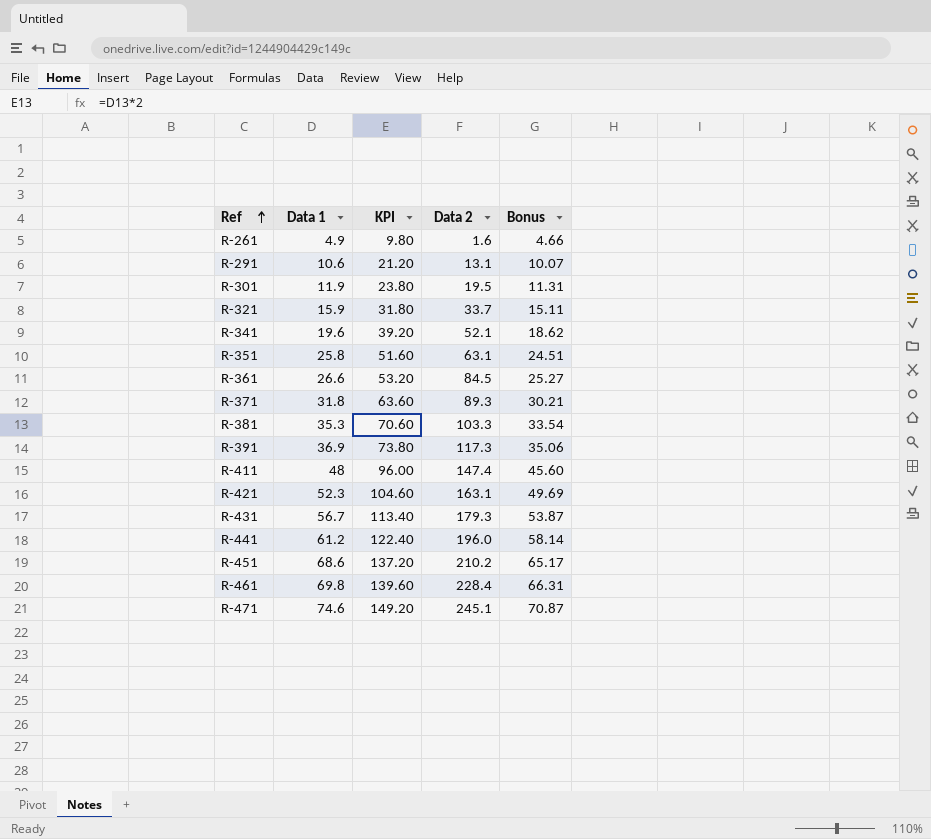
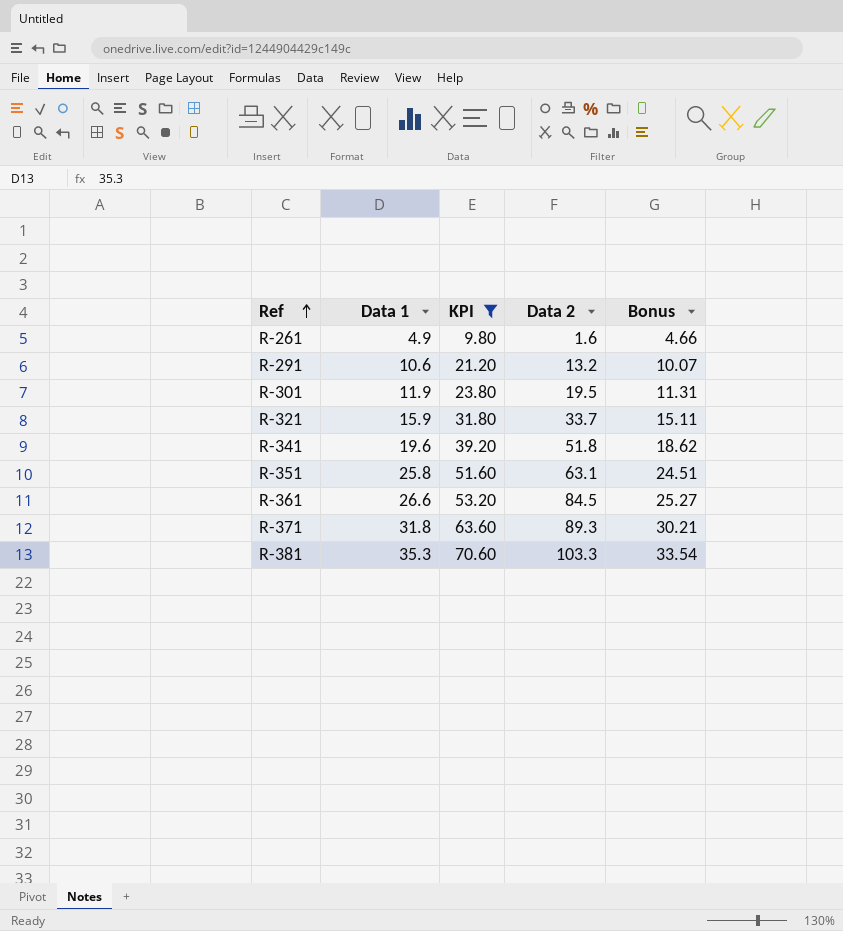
filter: none -> KPI <= 70.60
R-291 | Data 2: 13.1 -> 13.2
R-341 | Data 2: 52.1 -> 51.8

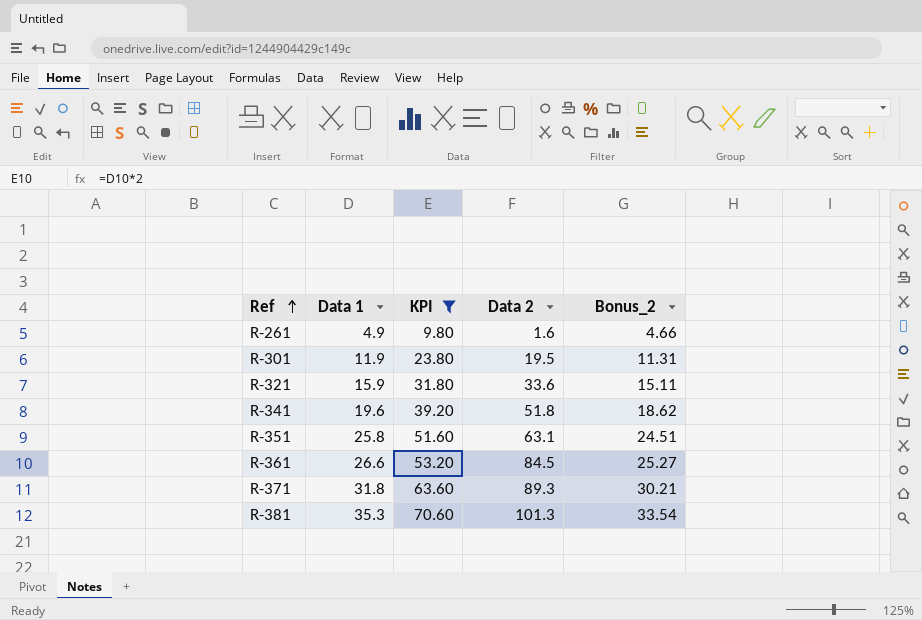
column name: Bonus -> Bonus_2
row R-291: 10.6 | 21.20 | 13.2 | 10.07 -> none
R-321 | Data 2: 33.7 -> 33.6
R-381 | Data 2: 103.3 -> 101.3

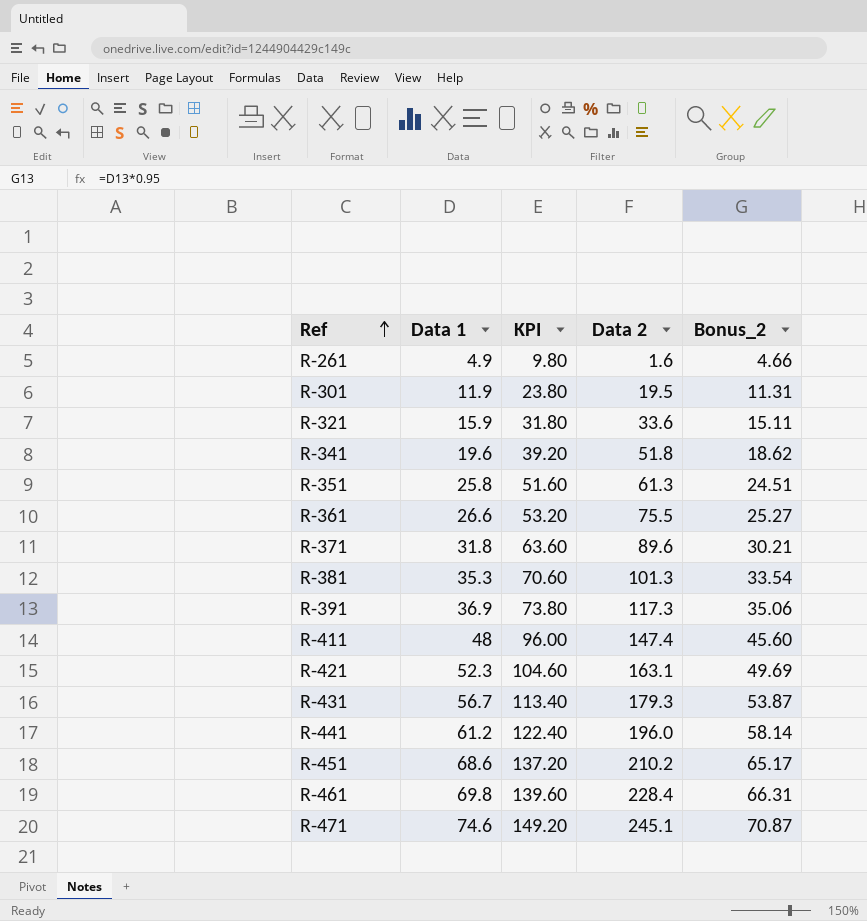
filter: KPI <= 70.60 -> none
R-351 | Data 2: 63.1 -> 61.3
R-361 | Data 2: 84.5 -> 75.5
R-371 | Data 2: 89.3 -> 89.6

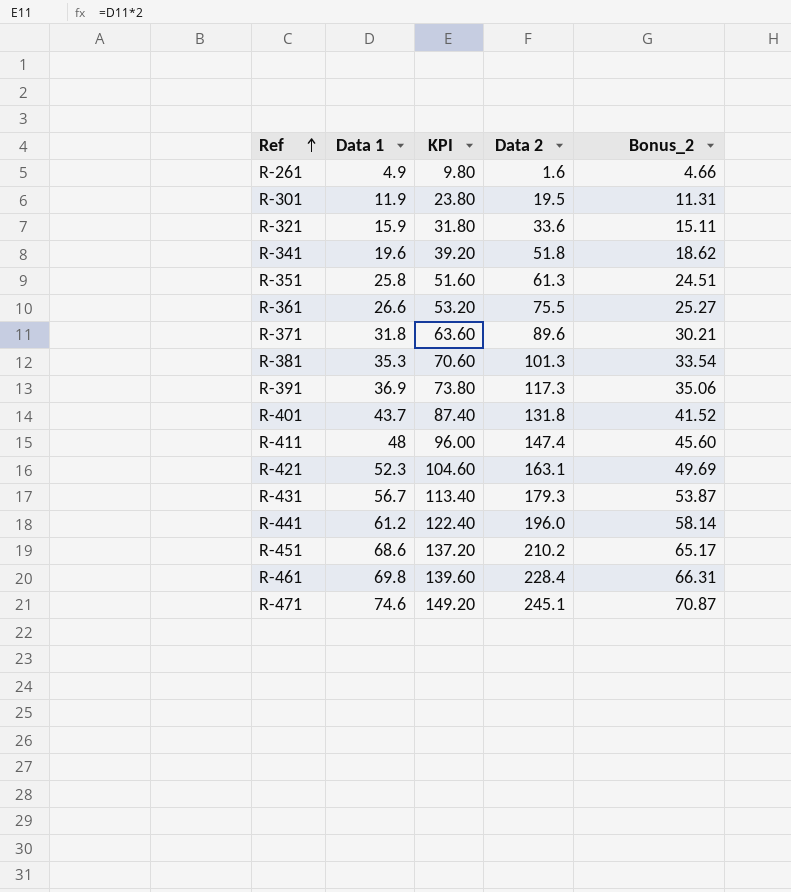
row R-401: none -> 43.7 | 87.40 | 131.8 | 41.52

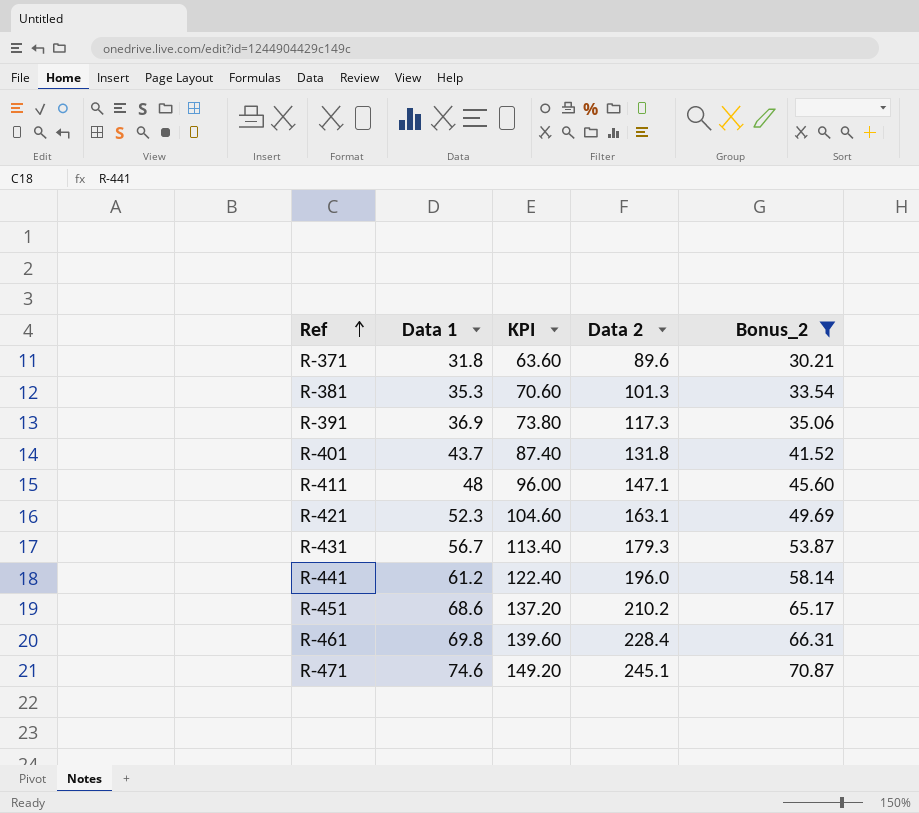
filter: none -> Bonus_2 >= 30.21
R-411 | Data 2: 147.4 -> 147.1

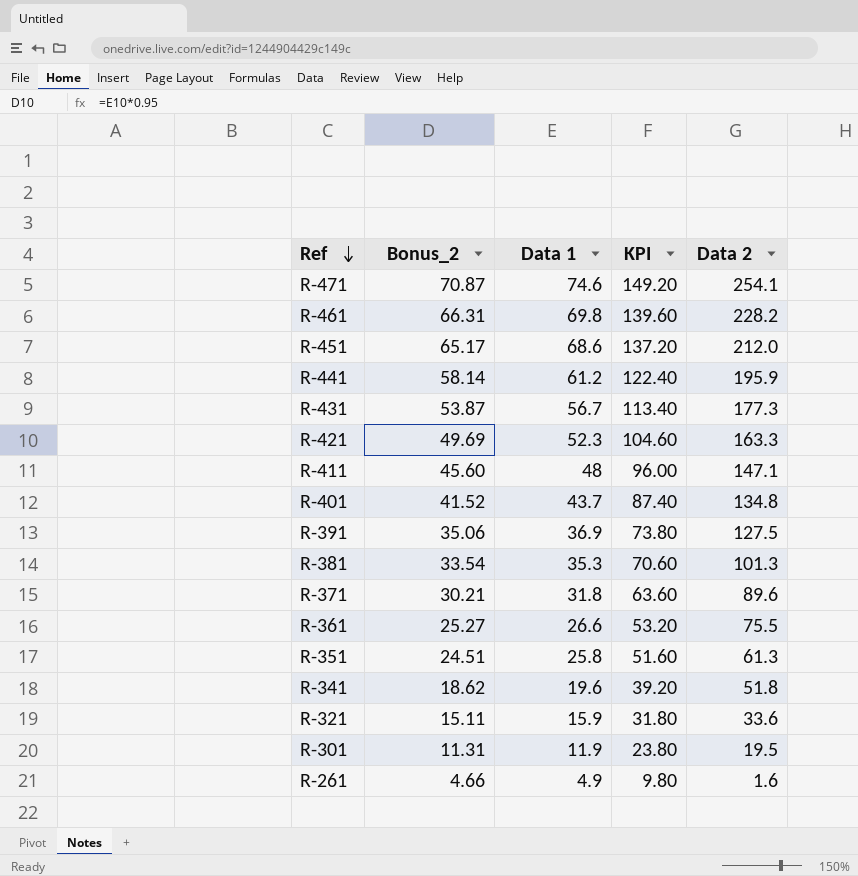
filter: Bonus_2 >= 30.21 -> none
row order: Ref ascending -> Ref descending
column Bonus_2 | position: 5 -> 2
R-471 | Data 2: 245.1 -> 254.1
R-461 | Data 2: 228.4 -> 228.2
R-451 | Data 2: 210.2 -> 212.0
R-441 | Data 2: 196.0 -> 195.9
R-431 | Data 2: 179.3 -> 177.3
R-421 | Data 2: 163.1 -> 163.3
R-401 | Data 2: 131.8 -> 134.8
R-391 | Data 2: 117.3 -> 127.5

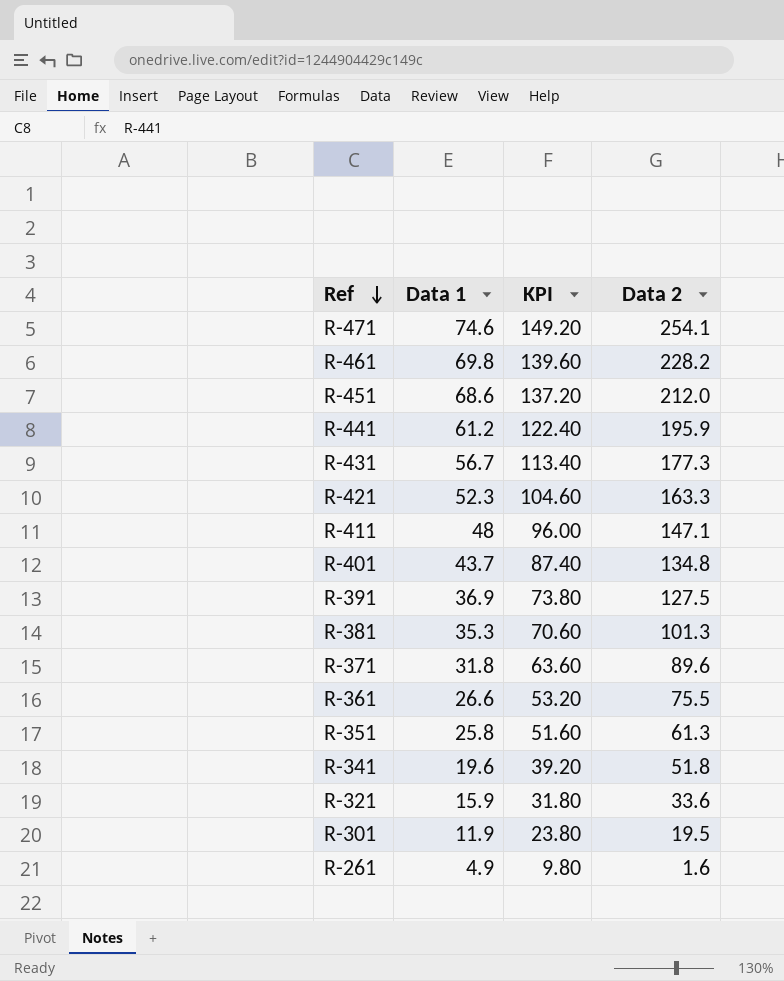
column Bonus_2 | formula: [Data 1] * 0.95 -> none

